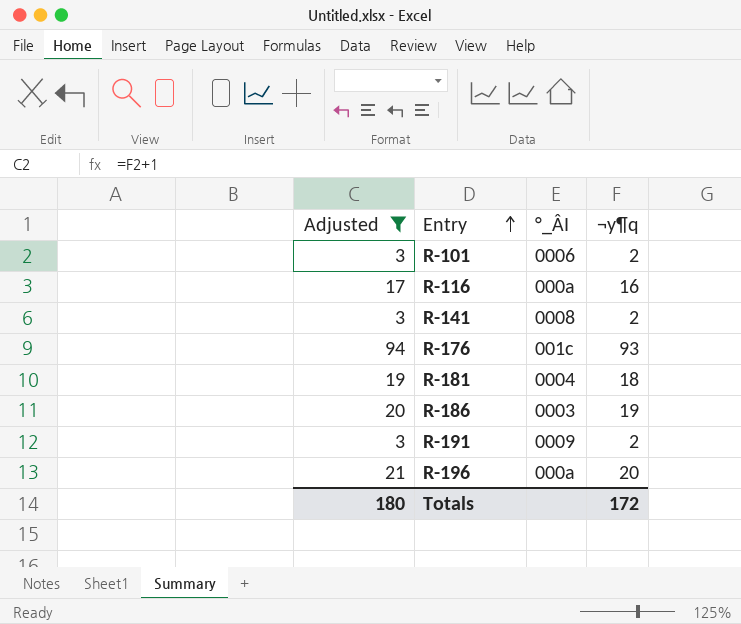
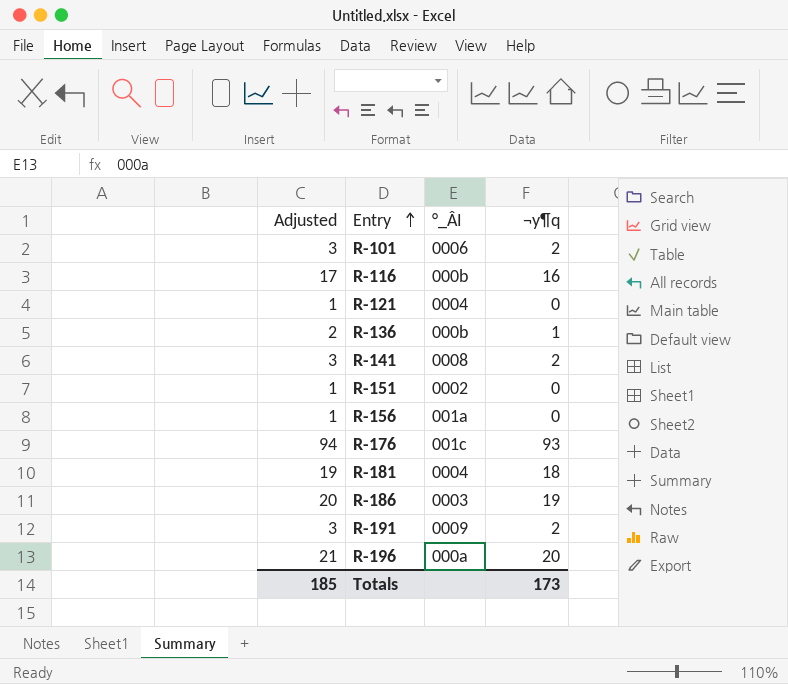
filter: Adjusted >= 3 -> none
R-116 | °_ÂI: 000a -> 000b
Totals | Adjusted: 180 -> 185
Totals | ¬y¶q: 172 -> 173

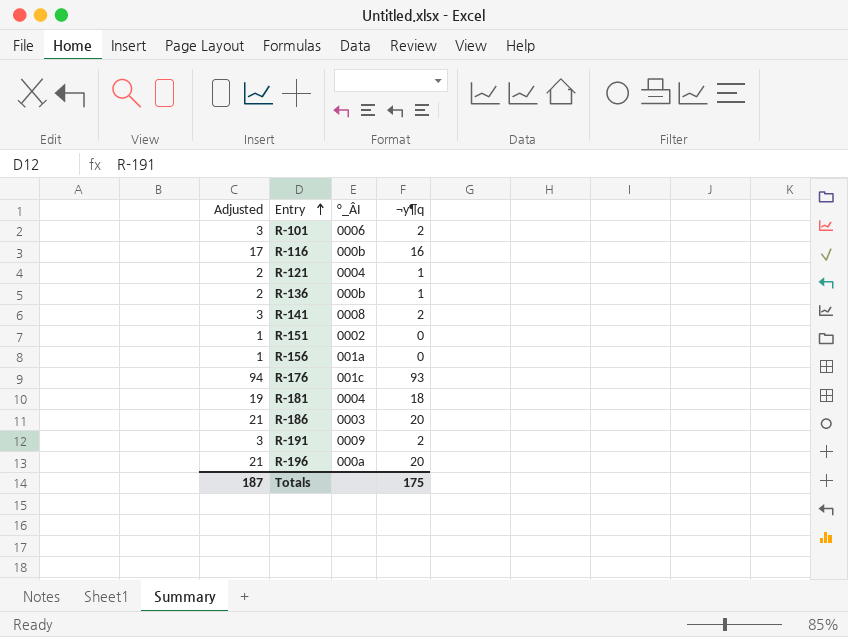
R-121 | Adjusted: 1 -> 2
R-121 | ¬y¶q: 0 -> 1
R-186 | Adjusted: 20 -> 21
R-186 | ¬y¶q: 19 -> 20
Totals | Adjusted: 185 -> 187
Totals | ¬y¶q: 173 -> 175

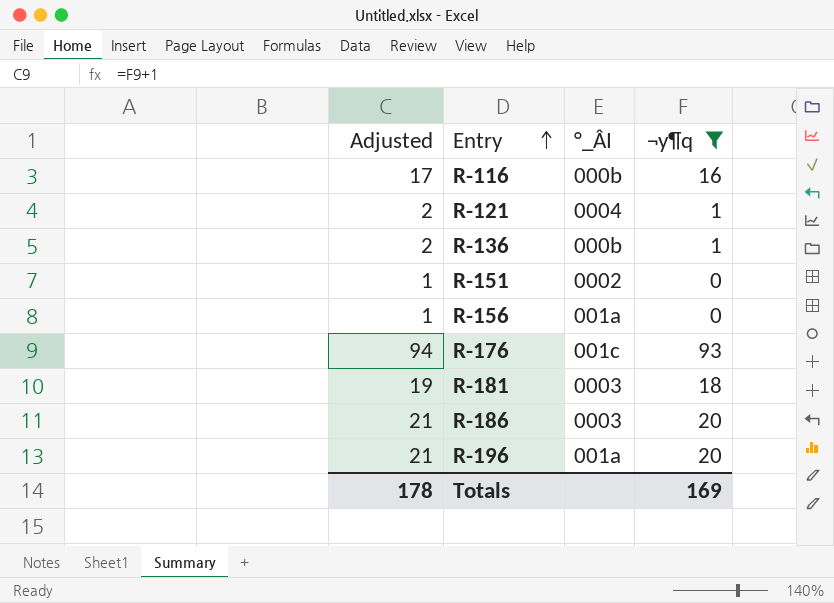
filter: none -> ¬y¶q != 2
R-181 | °_ÂI: 0004 -> 0003
R-196 | °_ÂI: 000a -> 001a
Totals | Adjusted: 187 -> 178
Totals | ¬y¶q: 175 -> 169

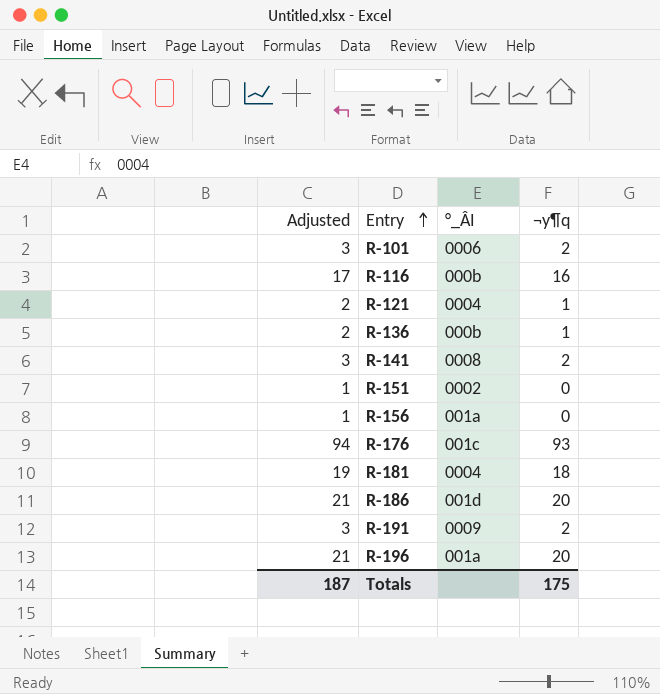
filter: ¬y¶q != 2 -> none
R-181 | °_ÂI: 0003 -> 0004
R-186 | °_ÂI: 0003 -> 001d
Totals | Adjusted: 178 -> 187
Totals | ¬y¶q: 169 -> 175

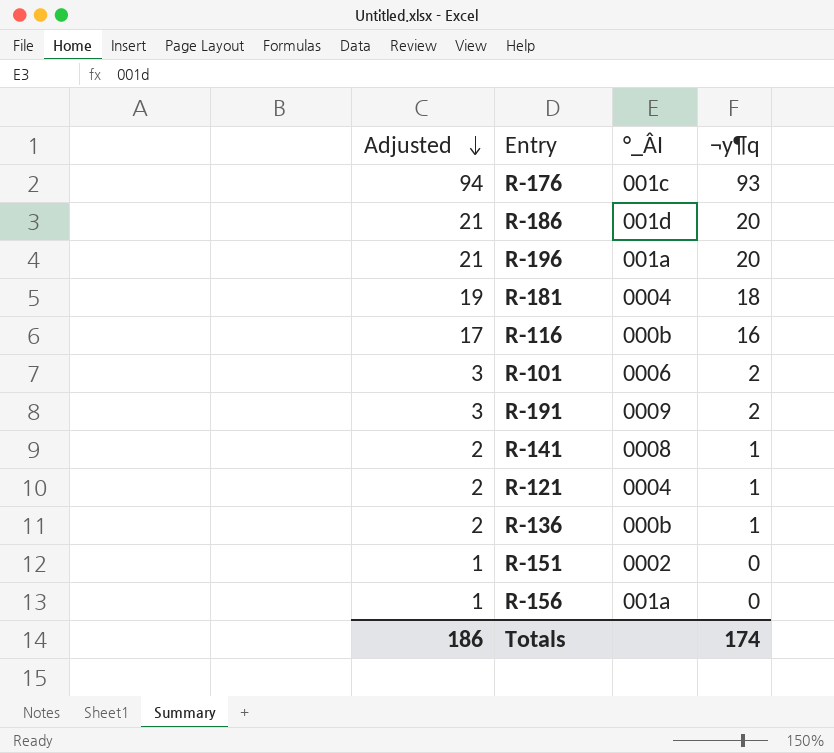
row order: Entry ascending -> Adjusted descending
R-141 | Adjusted: 3 -> 2
R-141 | ¬y¶q: 2 -> 1
Totals | Adjusted: 187 -> 186
Totals | ¬y¶q: 175 -> 174

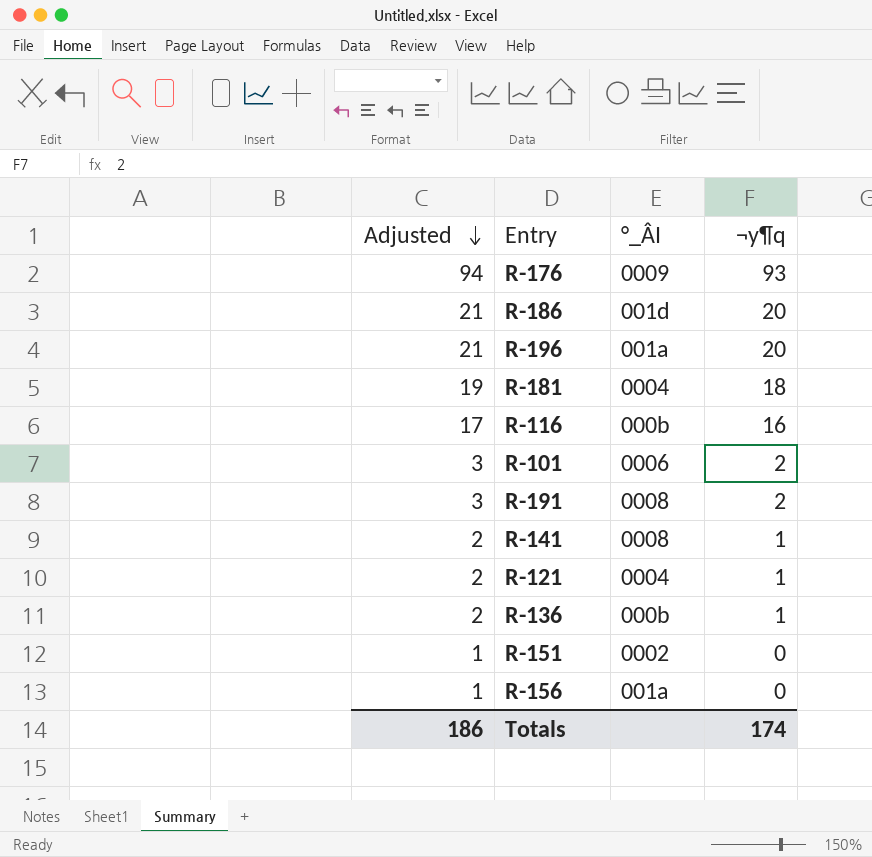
R-176 | °_ÂI: 001c -> 0009
R-191 | °_ÂI: 0009 -> 0008

